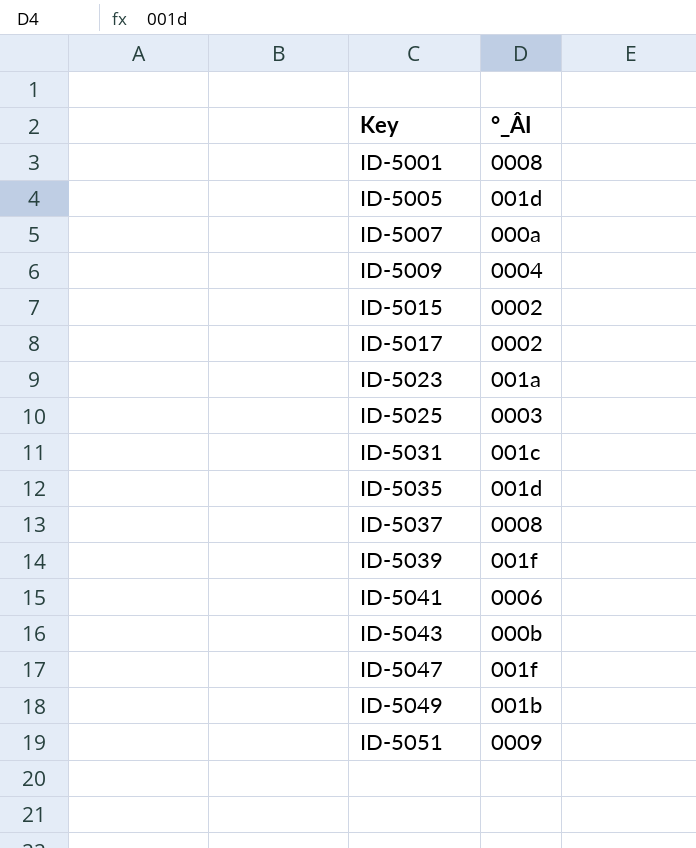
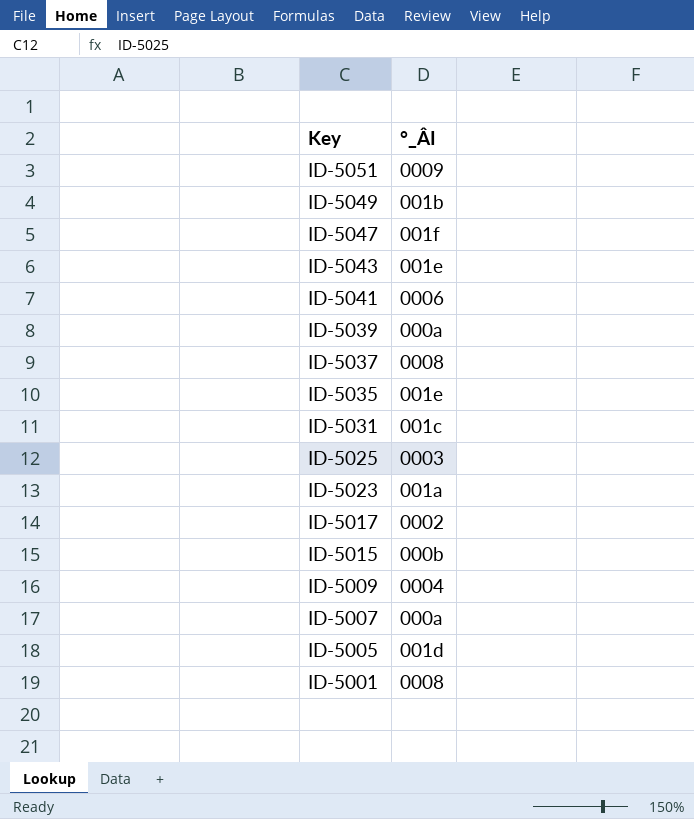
row order: Key ascending -> Key descending
ID-5043 | °_ÂI: 000b -> 001e
ID-5039 | °_ÂI: 001f -> 000a
ID-5035 | °_ÂI: 001d -> 001e
ID-5015 | °_ÂI: 0002 -> 000b

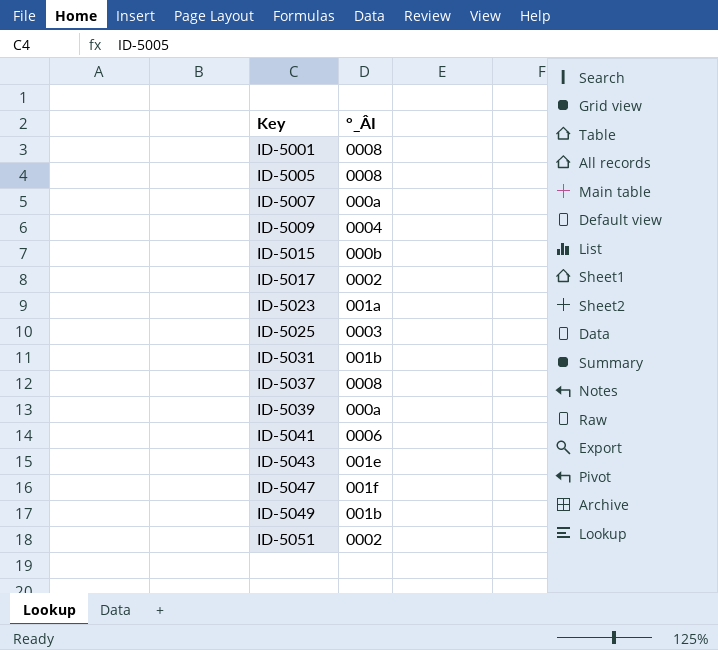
row order: Key descending -> Key ascending
row ID-5035: 001e -> none
ID-5005 | °_ÂI: 001d -> 0008
ID-5031 | °_ÂI: 001c -> 001b
ID-5051 | °_ÂI: 0009 -> 0002

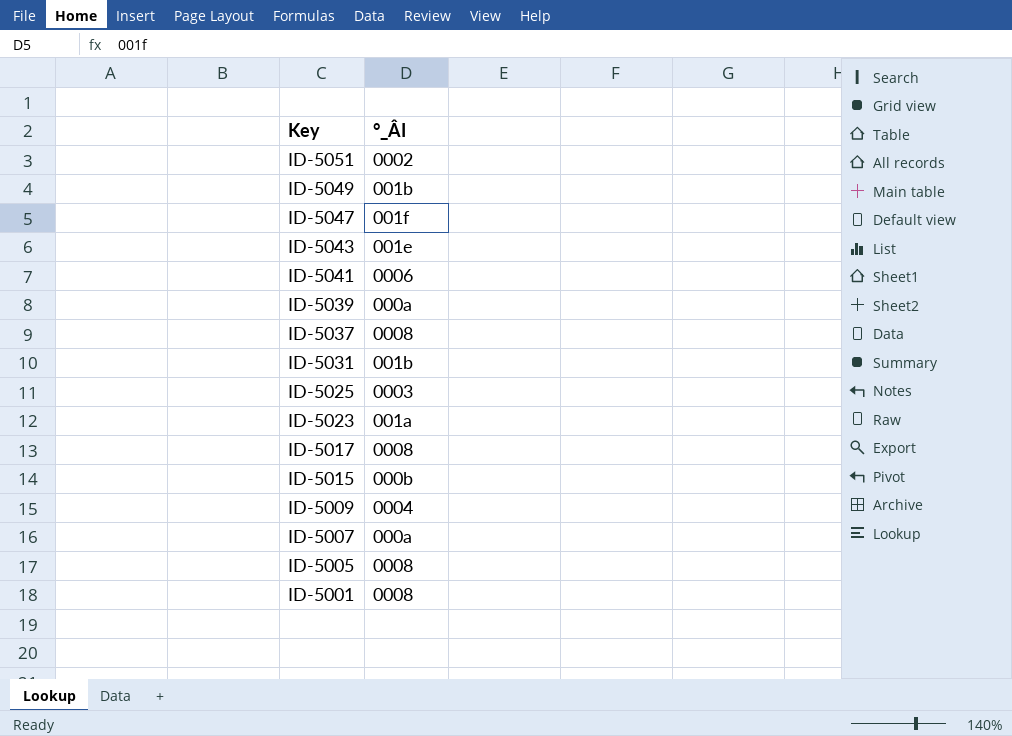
row order: Key ascending -> Key descending
ID-5017 | °_ÂI: 0002 -> 0008

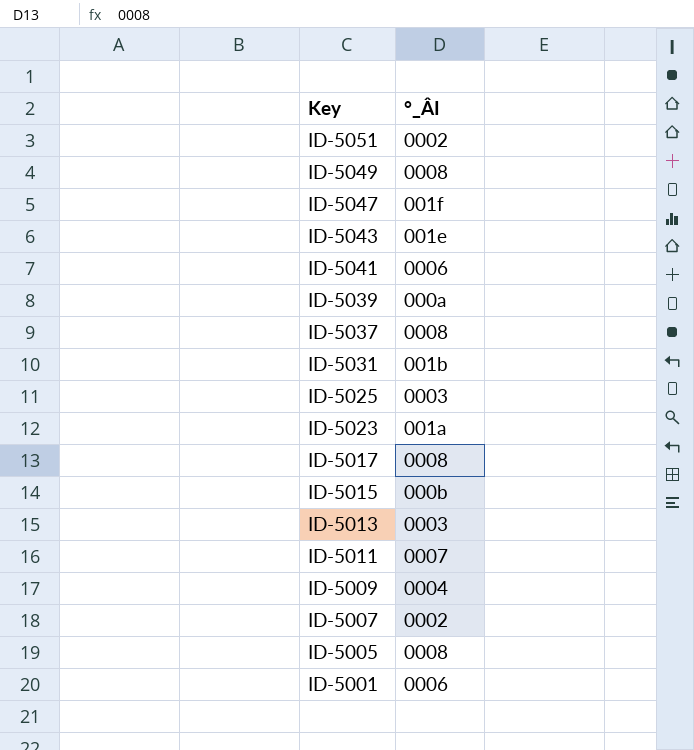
ID-5049 | °_ÂI: 001b -> 0008
row ID-5013: none -> 0003
row ID-5011: none -> 0007
ID-5007 | °_ÂI: 000a -> 0002
ID-5001 | °_ÂI: 0008 -> 0006

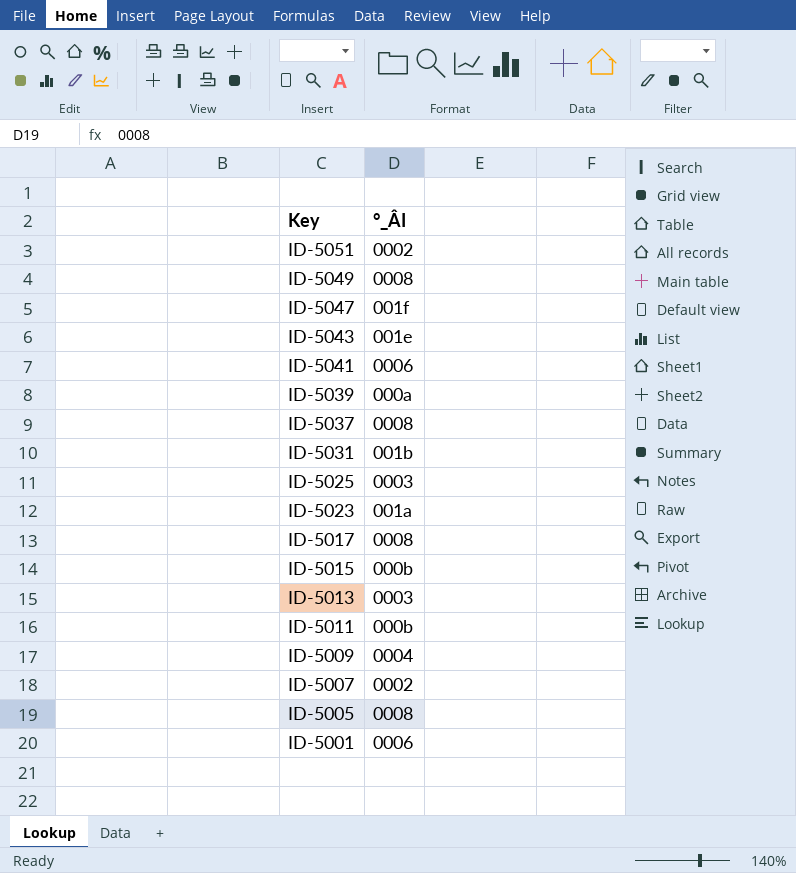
ID-5011 | °_ÂI: 0007 -> 000b

